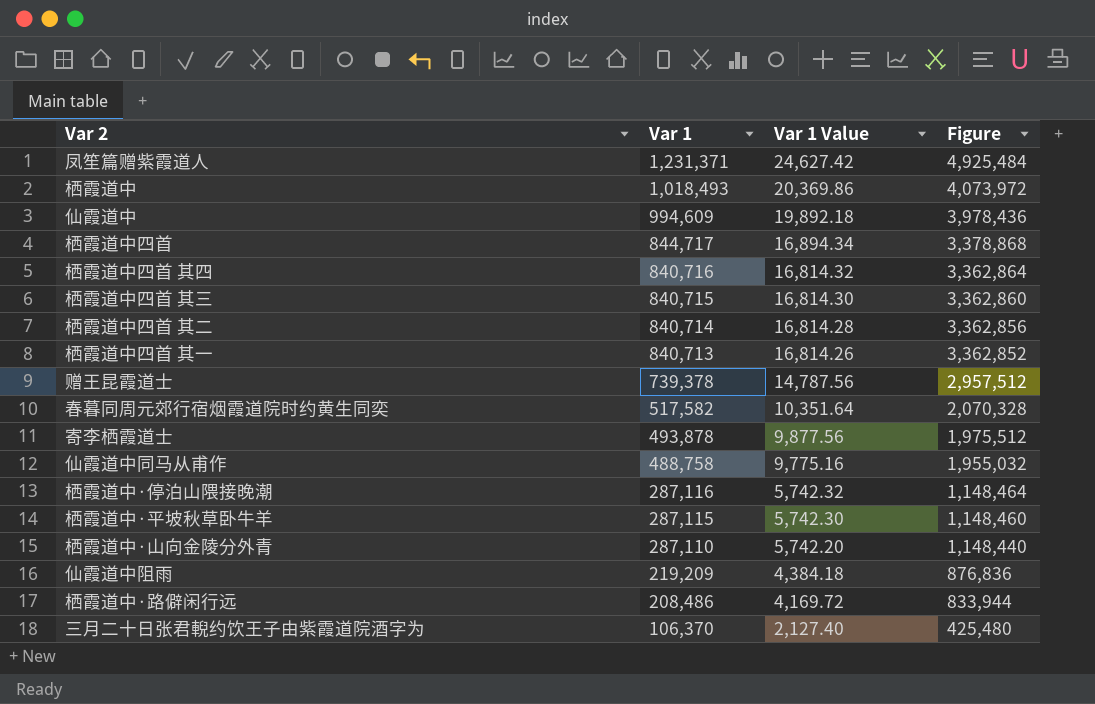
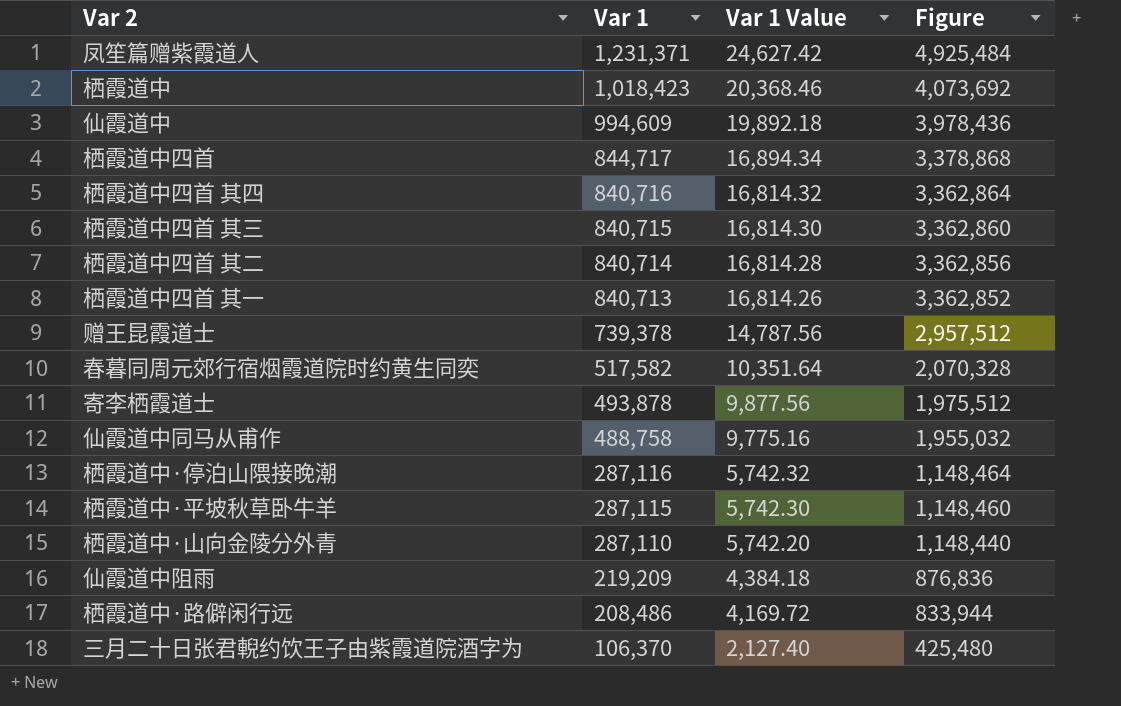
栖霞道中 | Var 1: 1,018,493 -> 1,018,423
栖霞道中 | Var 1 Value: 20,369.86 -> 20,368.46
栖霞道中 | Figure: 4,073,972 -> 4,073,692

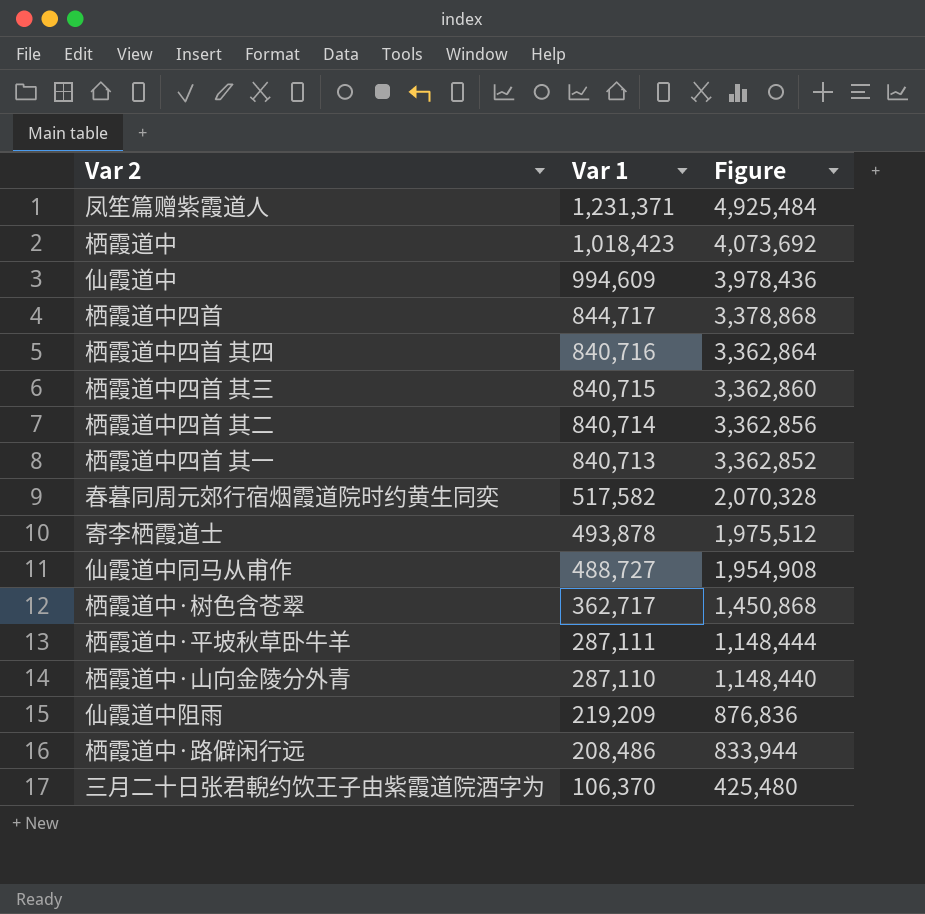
column Var 1 Value | formula: [Var 1] * 0.02 -> none
row 赠王昆霞道士: 739,378 | 14,787.56 | 2,957,512 -> none
row 栖霞道中·停泊山隈接晚潮: 287,116 | 5,742.32 | 1,148,464 -> none
仙霞道中同马从甫作 | Var 1: 488,758 -> 488,727
仙霞道中同马从甫作 | Figure: 1,955,032 -> 1,954,908
row 栖霞道中·树色含苍翠: none -> 362,717 | 1,450,868
栖霞道中·平坡秋草卧牛羊 | Var 1: 287,115 -> 287,111
栖霞道中·平坡秋草卧牛羊 | Figure: 1,148,460 -> 1,148,444

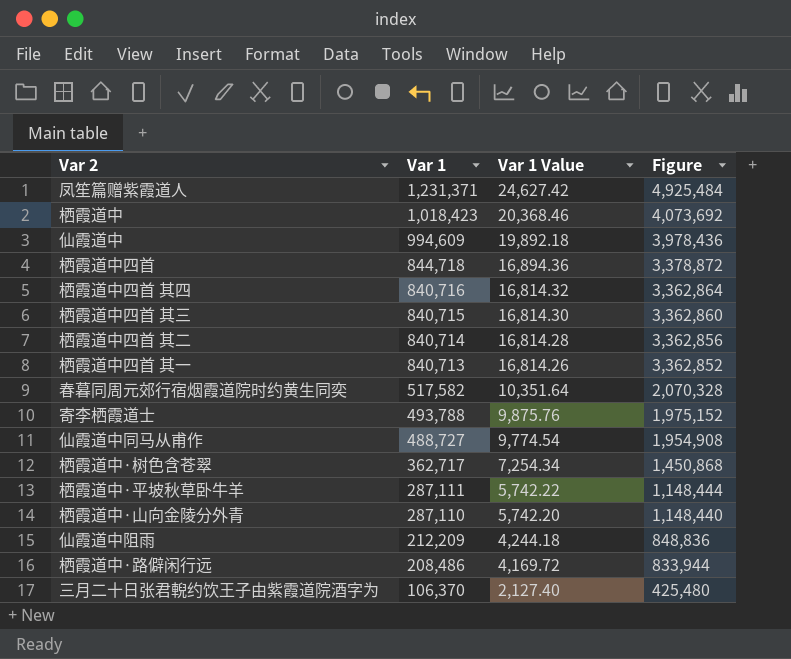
column Var 1 Value | formula: none -> [Var 1] * 0.02
栖霞道中四首 | Var 1: 844,717 -> 844,718
栖霞道中四首 | Figure: 3,378,868 -> 3,378,872
寄李栖霞道士 | Var 1: 493,878 -> 493,788
寄李栖霞道士 | Figure: 1,975,512 -> 1,975,152
仙霞道中阻雨 | Var 1: 219,209 -> 212,209
仙霞道中阻雨 | Figure: 876,836 -> 848,836

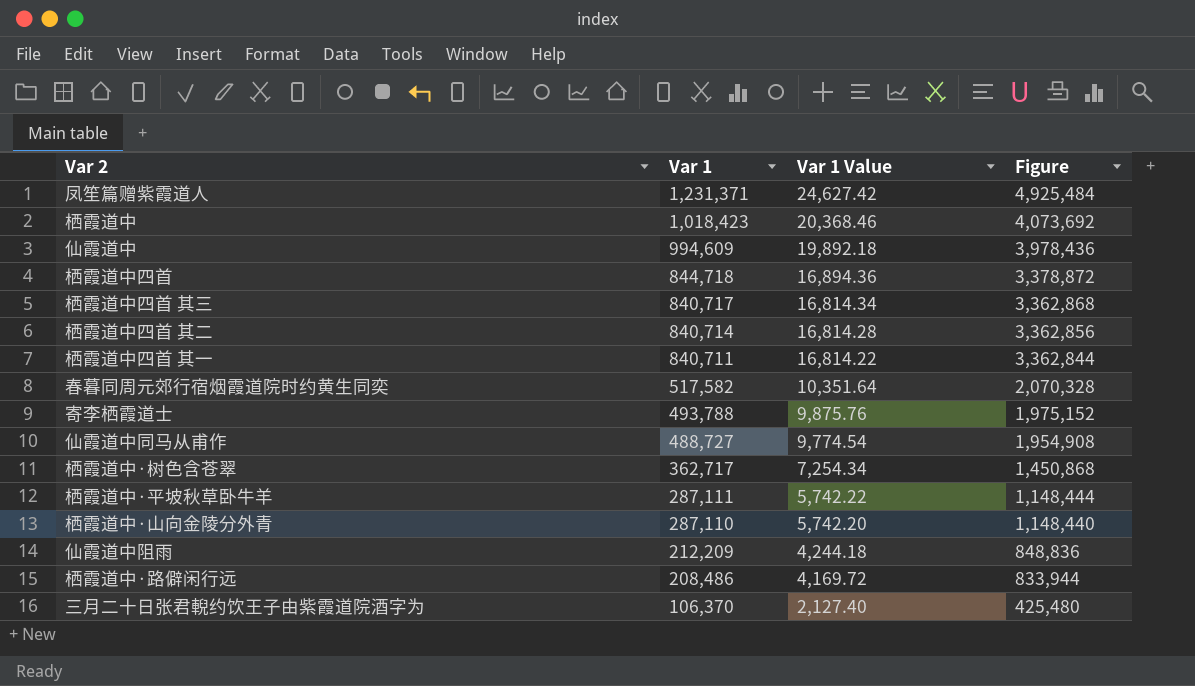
row 栖霞道中四首 其四: 840,716 | 16,814.32 | 3,362,864 -> none
栖霞道中四首 其三 | Var 1: 840,715 -> 840,717
栖霞道中四首 其三 | Var 1 Value: 16,814.30 -> 16,814.34
栖霞道中四首 其三 | Figure: 3,362,860 -> 3,362,868
栖霞道中四首 其一 | Var 1: 840,713 -> 840,711
栖霞道中四首 其一 | Var 1 Value: 16,814.26 -> 16,814.22
栖霞道中四首 其一 | Figure: 3,362,852 -> 3,362,844

